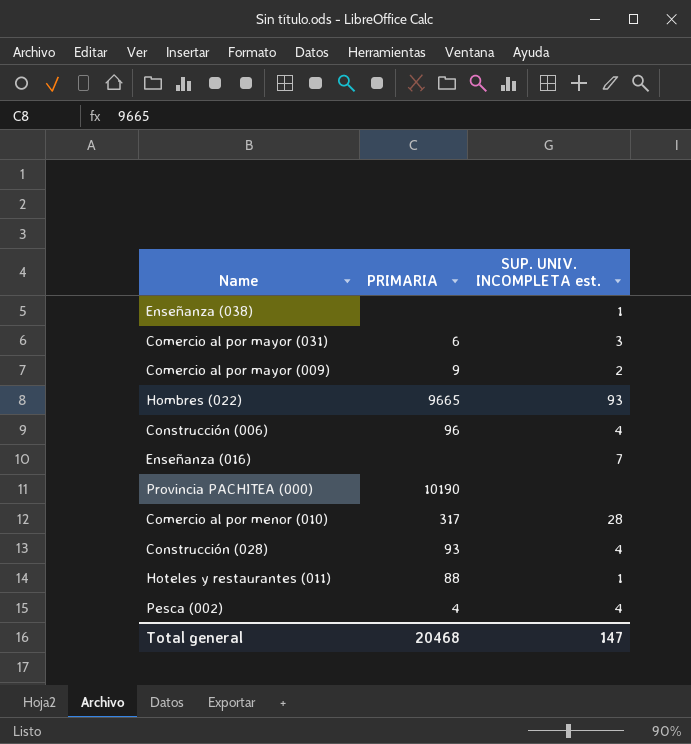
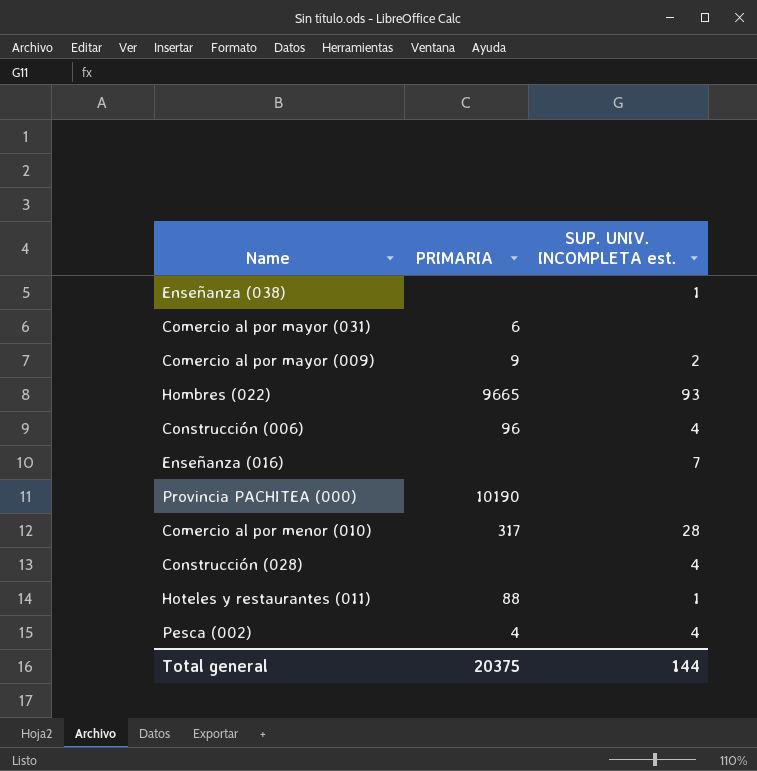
Comercio al por mayor (031) | SUP. UNIV. INCOMPLETA est.: 3 -> none
Construcción (028) | PRIMARIA: 93 -> none
Total general | PRIMARIA: 20468 -> 20375
Total general | SUP. UNIV. INCOMPLETA est.: 147 -> 144

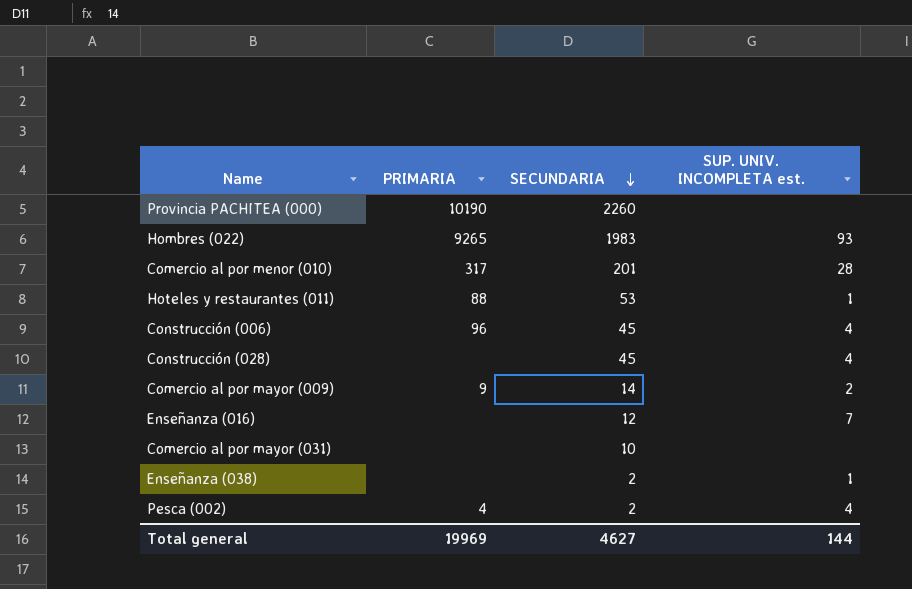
row order: none -> SECUNDARIA descending
column SECUNDARIA | position: none -> 3
Hombres (022) | PRIMARIA: 9665 -> 9265
Comercio al por mayor (031) | PRIMARIA: 6 -> none
Total general | PRIMARIA: 20375 -> 19969

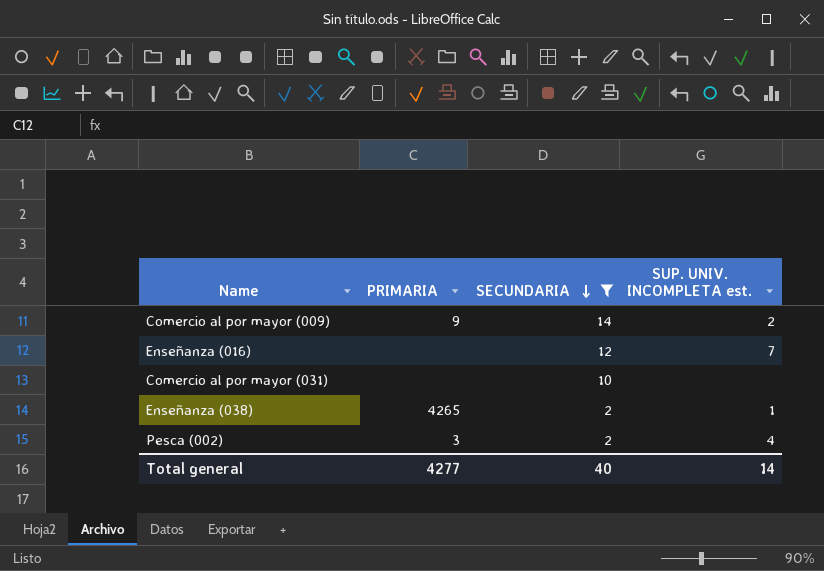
filter: none -> SECUNDARIA <= 14
Enseñanza (038) | PRIMARIA: none -> 4265
Pesca (002) | PRIMARIA: 4 -> 3
Total general | PRIMARIA: 19969 -> 4277
Total general | SECUNDARIA: 4627 -> 40
Total general | SUP. UNIV. INCOMPLETA est.: 144 -> 14

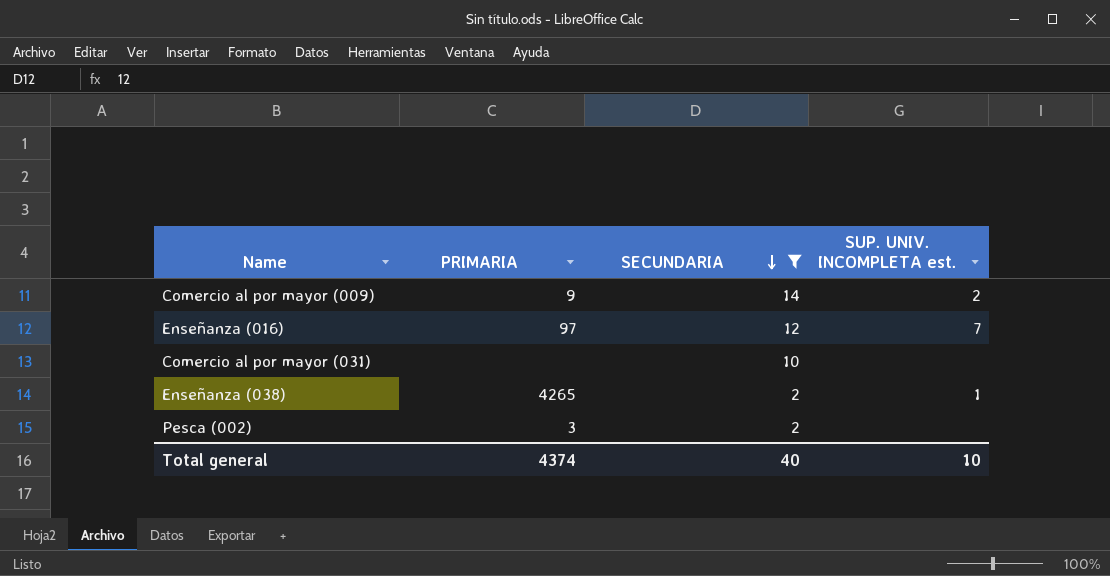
Enseñanza (016) | PRIMARIA: none -> 97
Pesca (002) | SUP. UNIV. INCOMPLETA est.: 4 -> none
Total general | PRIMARIA: 4277 -> 4374
Total general | SUP. UNIV. INCOMPLETA est.: 14 -> 10

